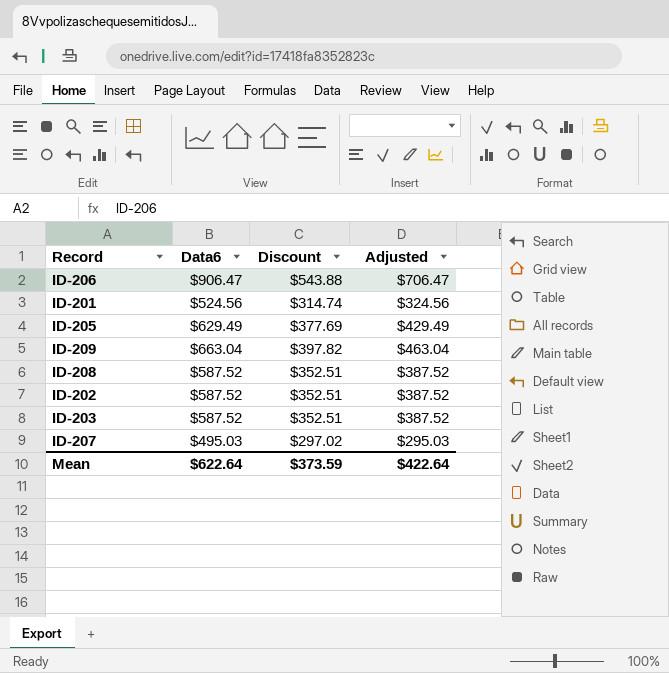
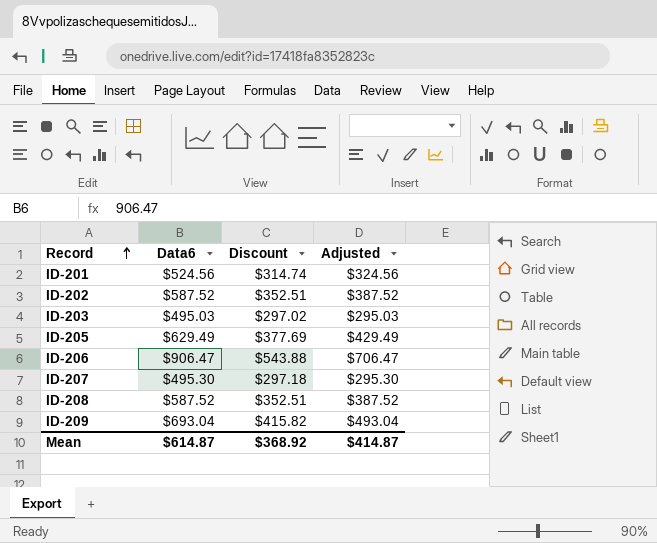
row order: none -> Record ascending
ID-203 | Data6: $587.52 -> $495.03
ID-203 | Discount: $352.51 -> $297.02
ID-203 | Adjusted: $387.52 -> $295.03
ID-207 | Data6: $495.03 -> $495.30
ID-207 | Discount: $297.02 -> $297.18
ID-207 | Adjusted: $295.03 -> $295.30
ID-209 | Data6: $663.04 -> $693.04
ID-209 | Discount: $397.82 -> $415.82
ID-209 | Adjusted: $463.04 -> $493.04
Mean | Data6: $622.64 -> $614.87
Mean | Discount: $373.59 -> $368.92
Mean | Adjusted: $422.64 -> $414.87

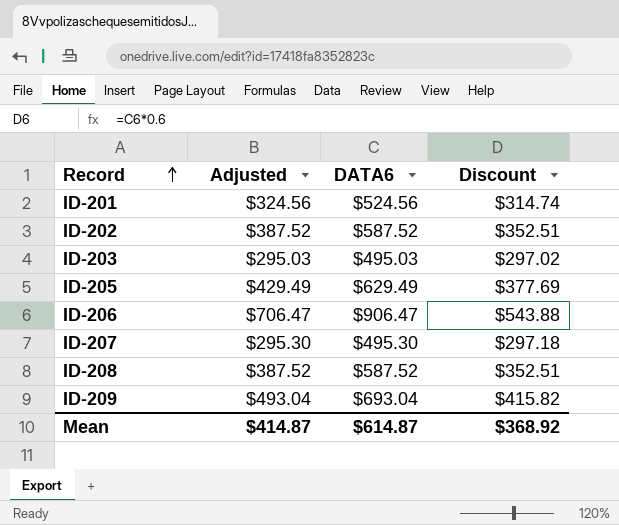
column Adjusted | position: 4 -> 2
column name: Data6 -> DATA6

